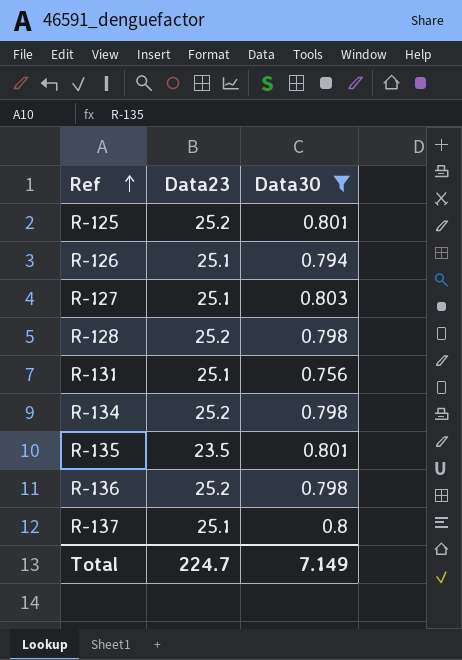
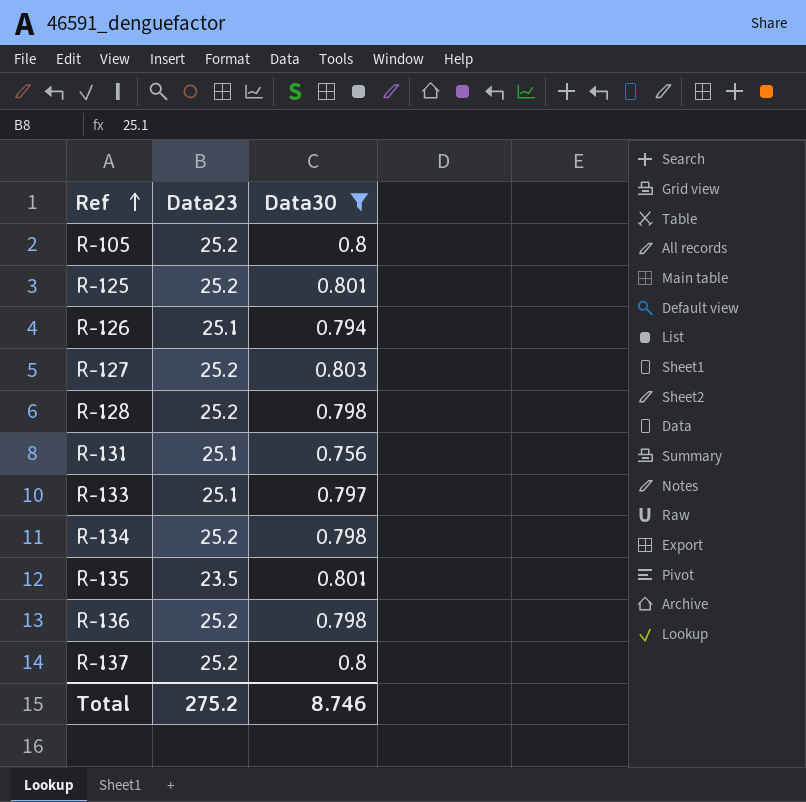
row R-105: none -> 25.2 | 0.8
R-127 | Data23: 25.1 -> 25.2
row R-133: none -> 25.1 | 0.797
R-137 | Data23: 25.1 -> 25.2
Total | Data23: 224.7 -> 275.2
Total | Data30: 7.149 -> 8.746

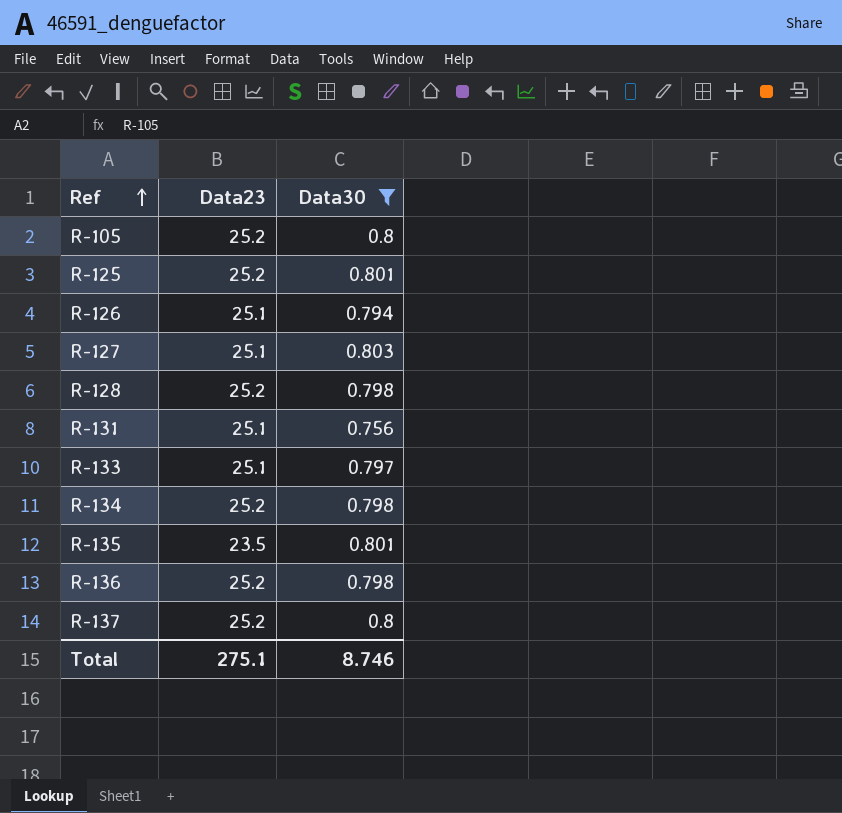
R-127 | Data23: 25.2 -> 25.1
Total | Data23: 275.2 -> 275.1

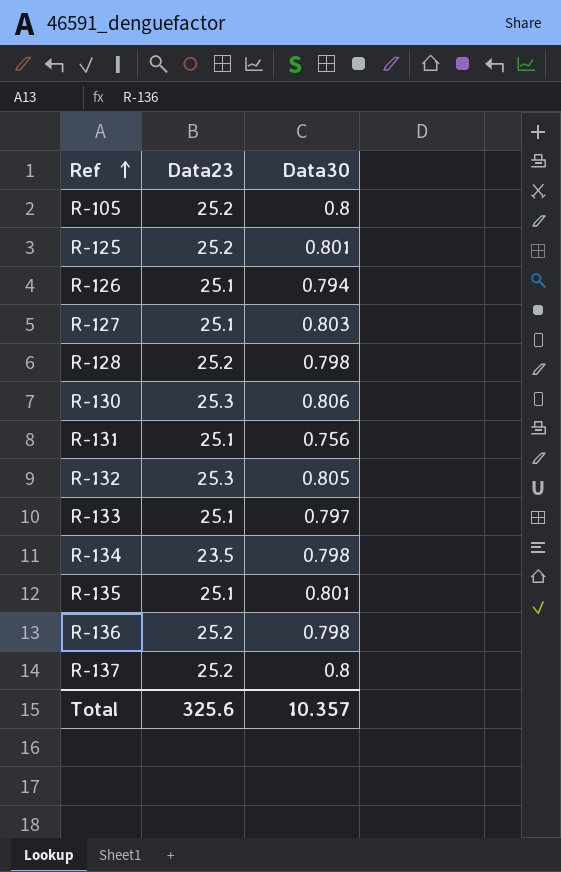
filter: Data30 <= 0.803 -> none
R-134 | Data23: 25.2 -> 23.5
R-135 | Data23: 23.5 -> 25.1
Total | Data23: 275.1 -> 325.6
Total | Data30: 8.746 -> 10.357

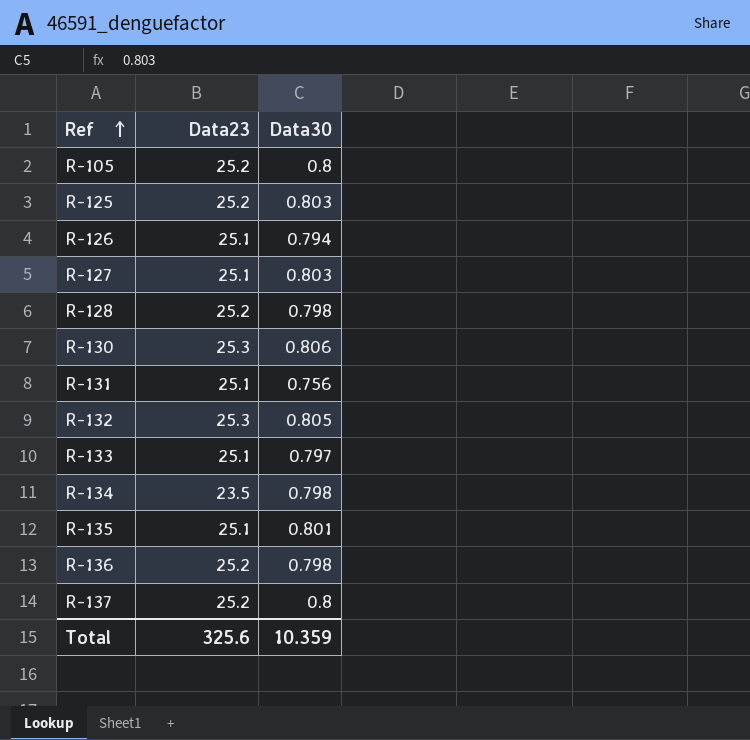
R-125 | Data30: 0.801 -> 0.803
Total | Data30: 10.357 -> 10.359

